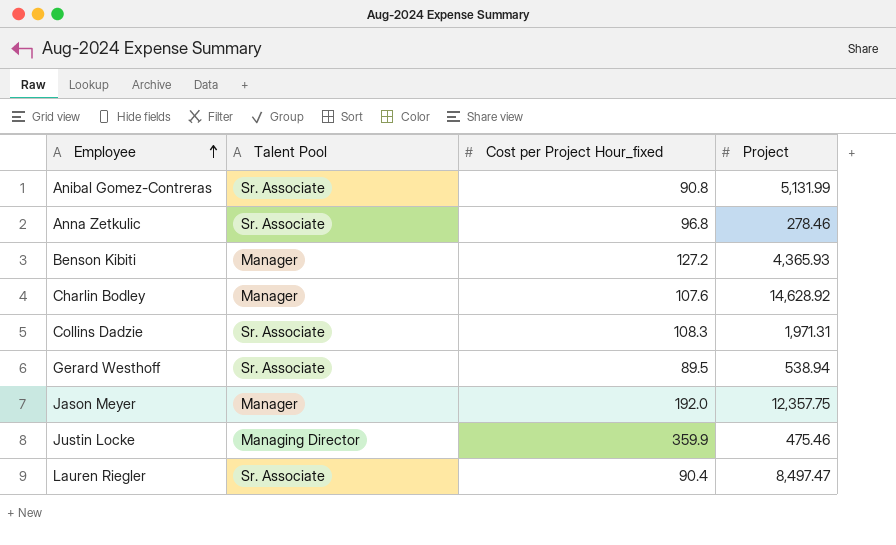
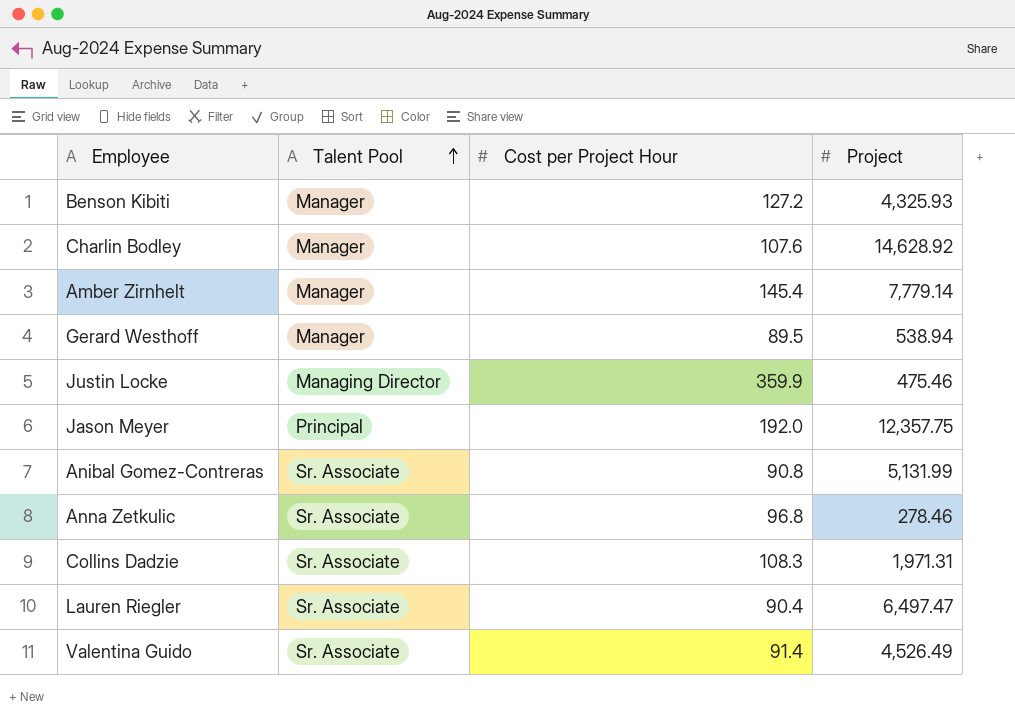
row order: Employee ascending -> Talent Pool ascending
column name: Cost per Project Hour_fixed -> Cost per Project Hour
Benson Kibiti | Project: 4,365.93 -> 4,325.93
row Amber Zirnhelt: none -> Manager | 145.4 | 7,779.14
Gerard Westhoff | Talent Pool: Sr. Associate -> Manager
Jason Meyer | Talent Pool: Manager -> Principal
Lauren Riegler | Project: 8,497.47 -> 6,497.47
row Valentina Guido: none -> Sr. Associate | 91.4 | 4,526.49

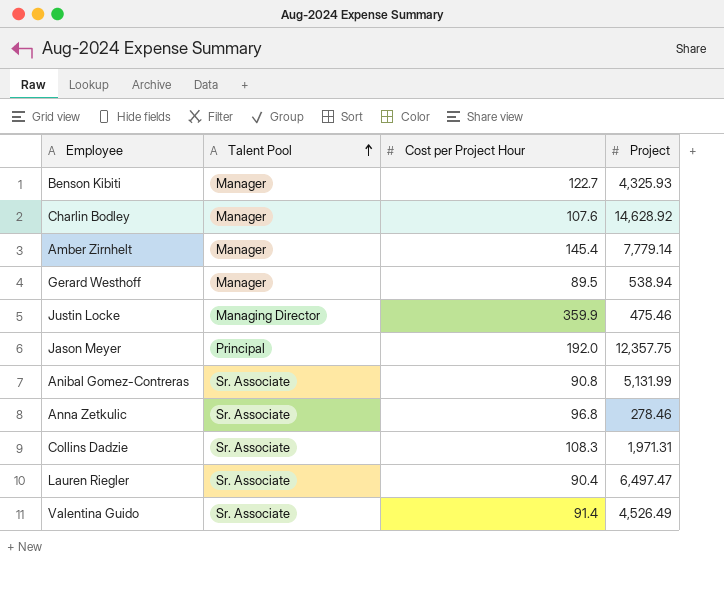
Benson Kibiti | Cost per Project Hour: 127.2 -> 122.7

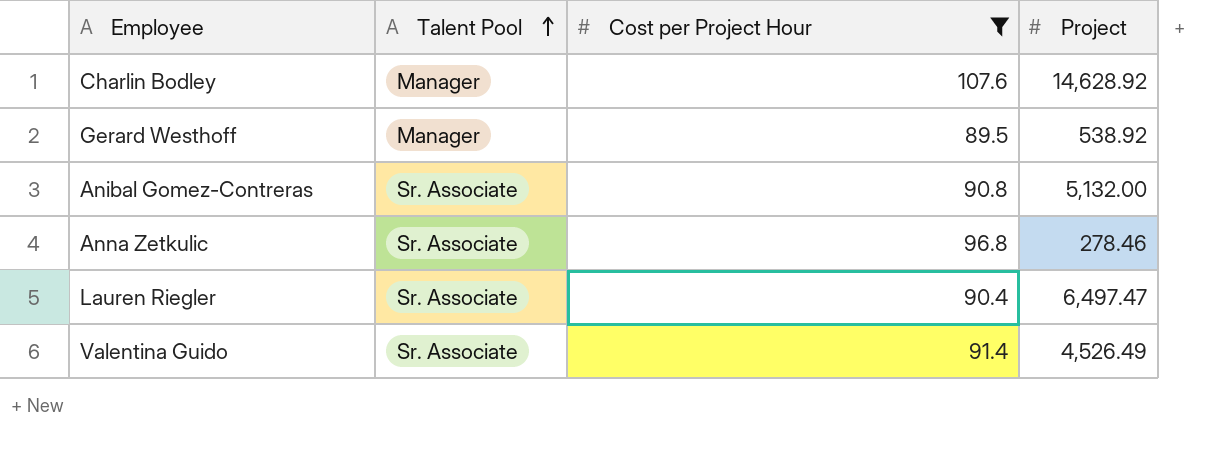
filter: none -> Cost per Project Hour <= 107.6
Gerard Westhoff | Project: 538.94 -> 538.92
Anibal Gomez-Contreras | Project: 5,131.99 -> 5,132.00

